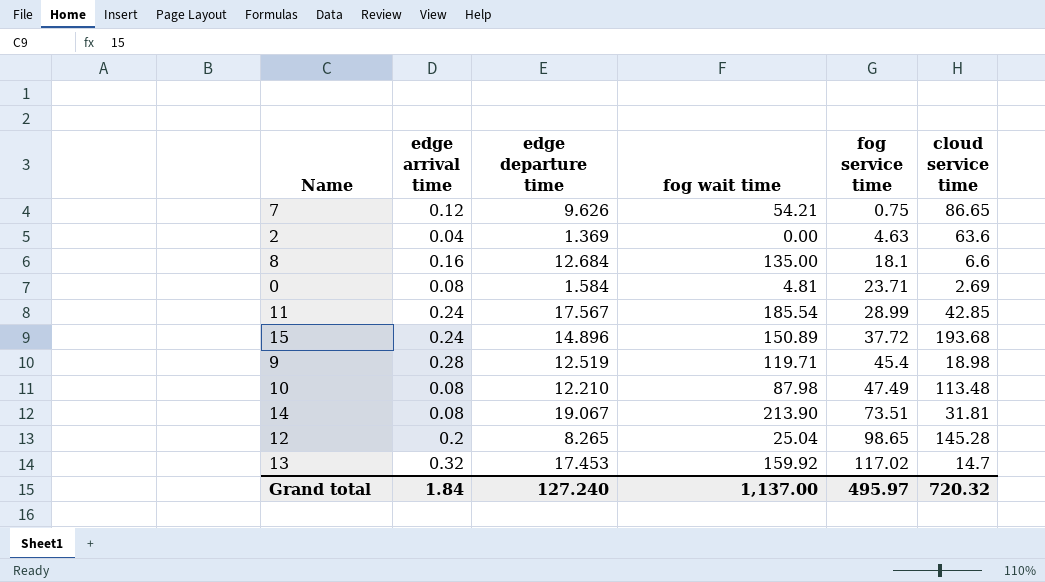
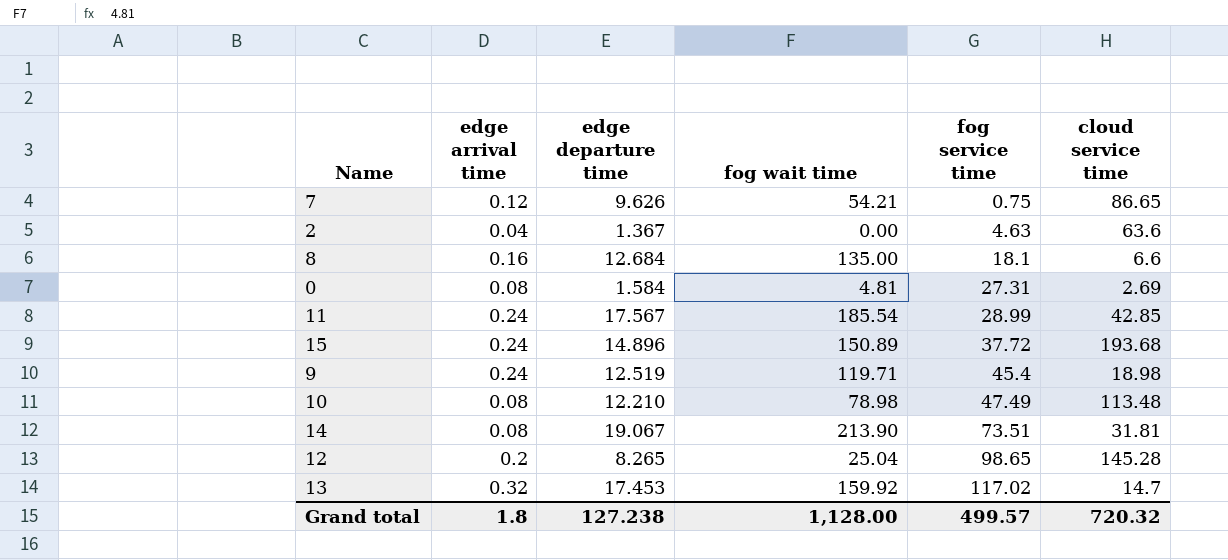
2 | edge departure time: 1.369 -> 1.367
0 | fog service time: 23.71 -> 27.31
9 | edge arrival time: 0.28 -> 0.24
10 | fog wait time: 87.98 -> 78.98
Grand total | edge arrival time: 1.84 -> 1.8
Grand total | edge departure time: 127.240 -> 127.238
Grand total | fog wait time: 1,137.00 -> 1,128.00
Grand total | fog service time: 495.97 -> 499.57

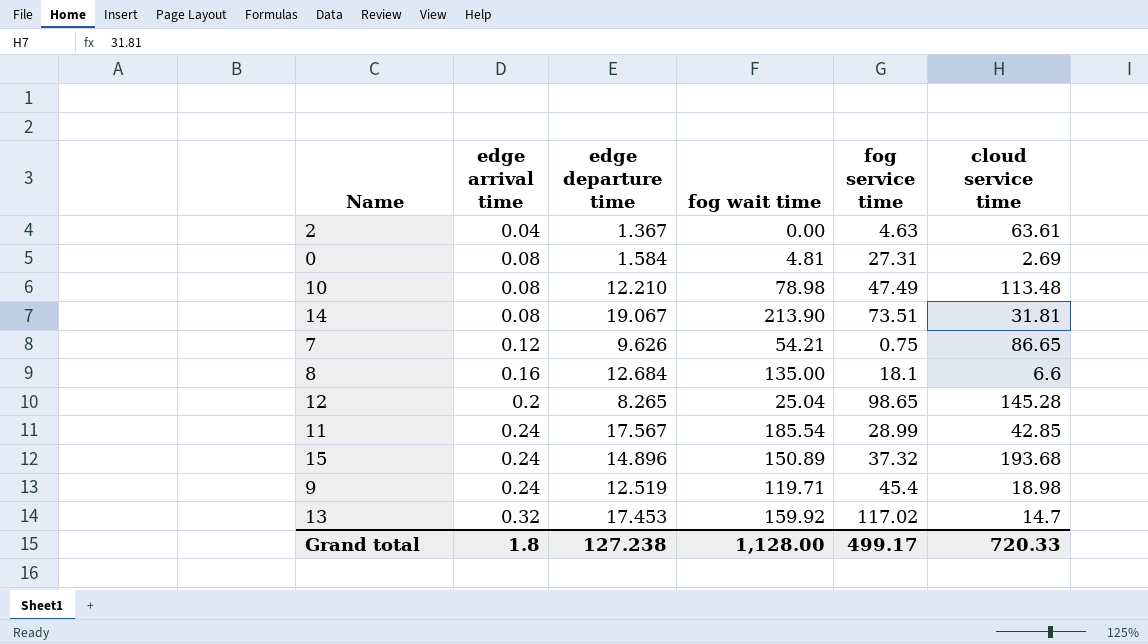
row order: fog service time ascending -> edge arrival time ascending
2 | cloud service time: 63.6 -> 63.61
15 | fog service time: 37.72 -> 37.32
Grand total | fog service time: 499.57 -> 499.17
Grand total | cloud service time: 720.32 -> 720.33

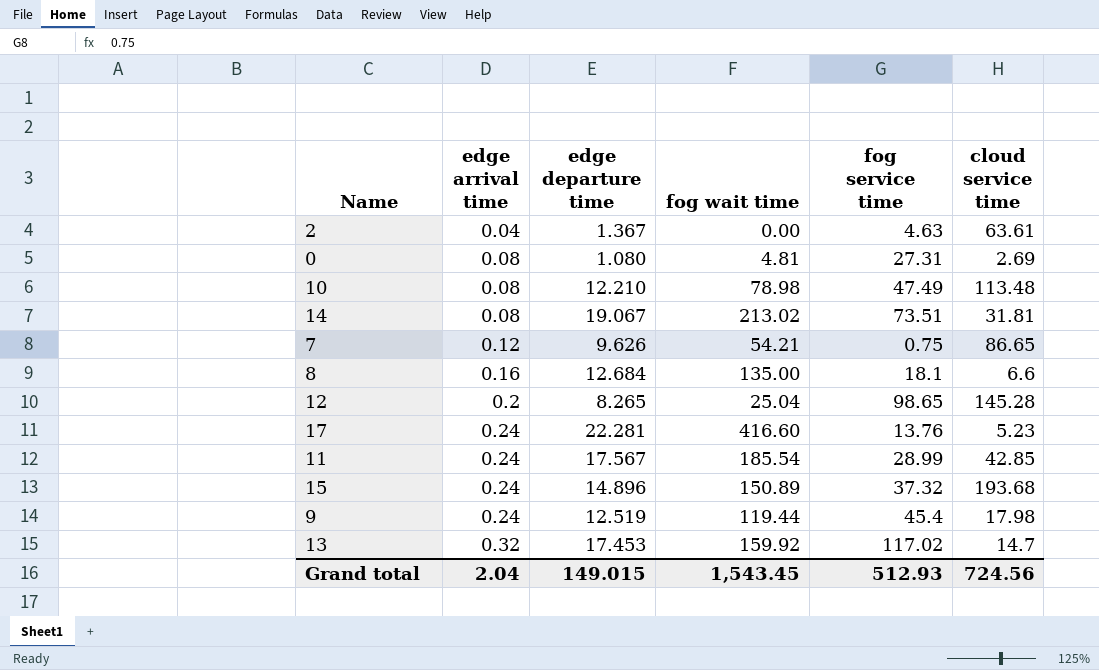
0 | edge departure time: 1.584 -> 1.080
14 | fog wait time: 213.90 -> 213.02
row 17: none -> 0.24 | 22.281 | 416.60 | 13.76 | 5.23
9 | fog wait time: 119.71 -> 119.44
9 | cloud service time: 18.98 -> 17.98
Grand total | edge arrival time: 1.8 -> 2.04
Grand total | edge departure time: 127.238 -> 149.015
Grand total | fog wait time: 1,128.00 -> 1,543.45
Grand total | fog service time: 499.17 -> 512.93
Grand total | cloud service time: 720.33 -> 724.56

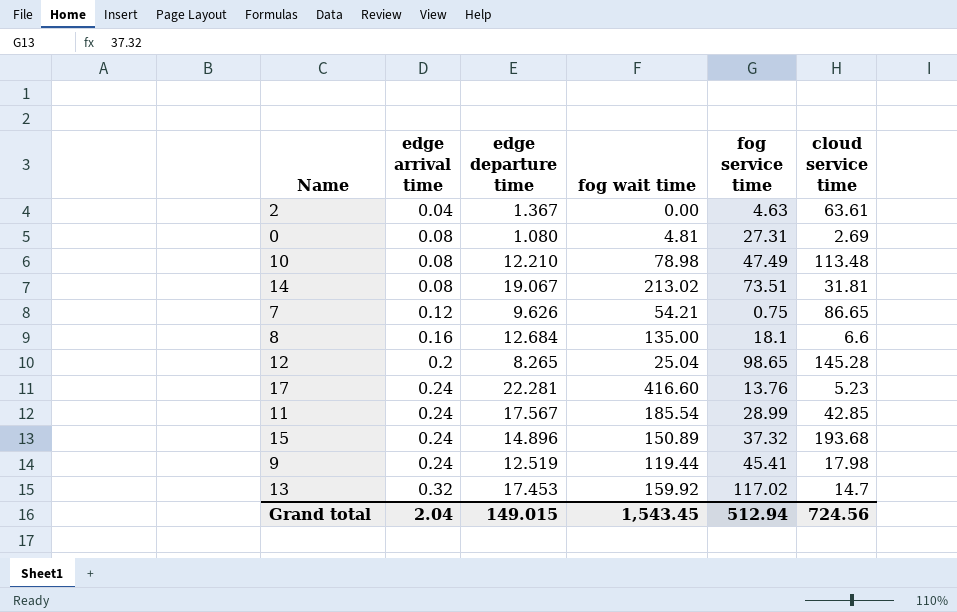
9 | fog service time: 45.4 -> 45.41
Grand total | fog service time: 512.93 -> 512.94

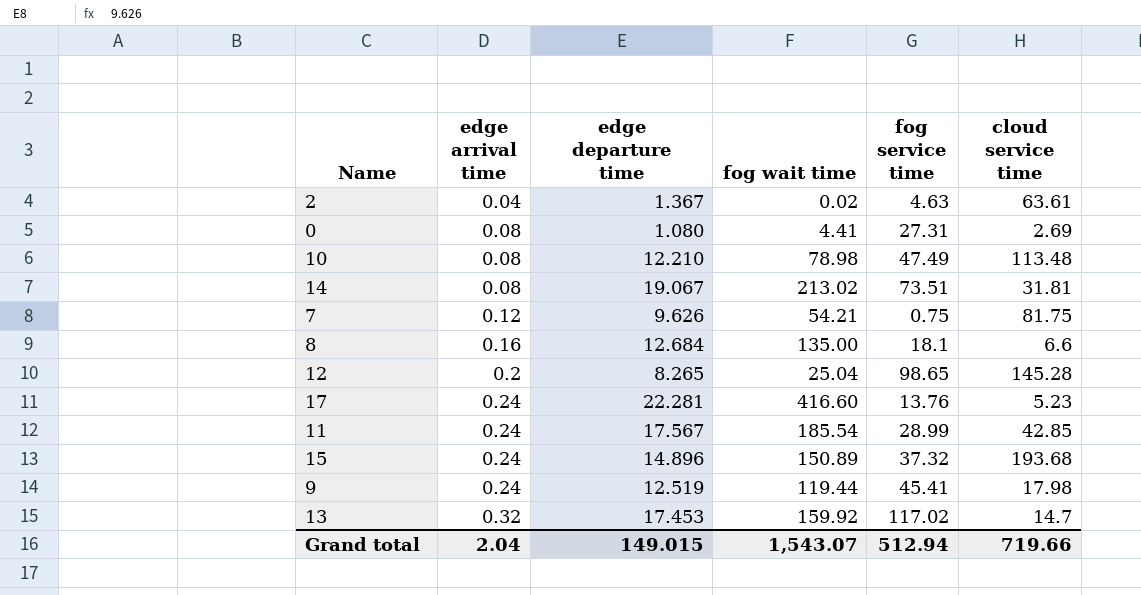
2 | fog wait time: 0.00 -> 0.02
0 | fog wait time: 4.81 -> 4.41
7 | cloud service time: 86.65 -> 81.75
Grand total | fog wait time: 1,543.45 -> 1,543.07
Grand total | cloud service time: 724.56 -> 719.66

